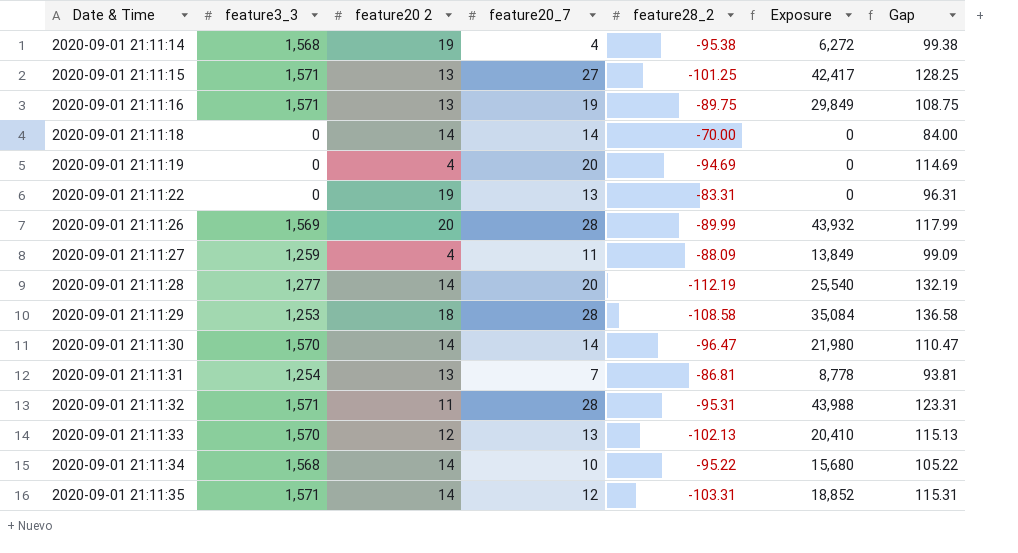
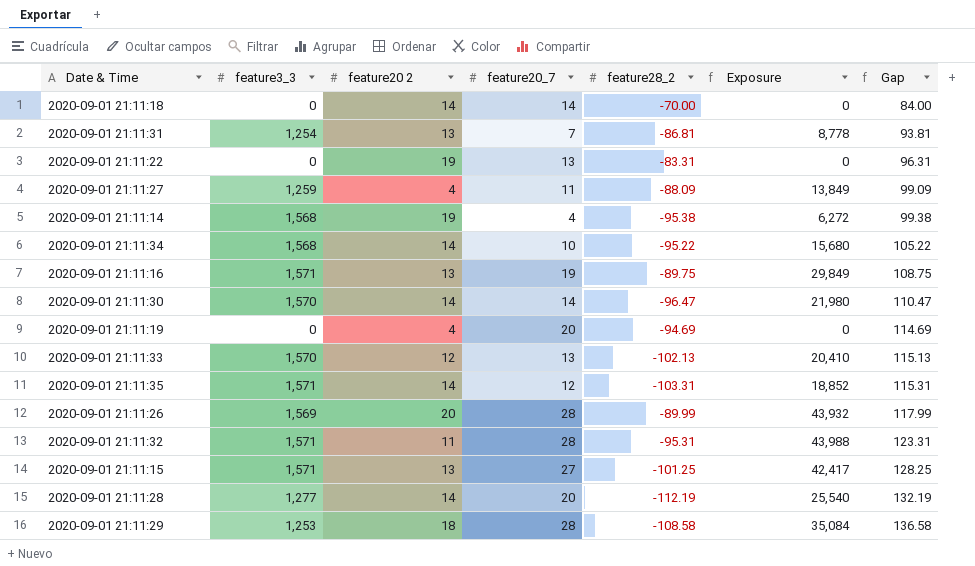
row order: Date & Time ascending -> Gap ascending

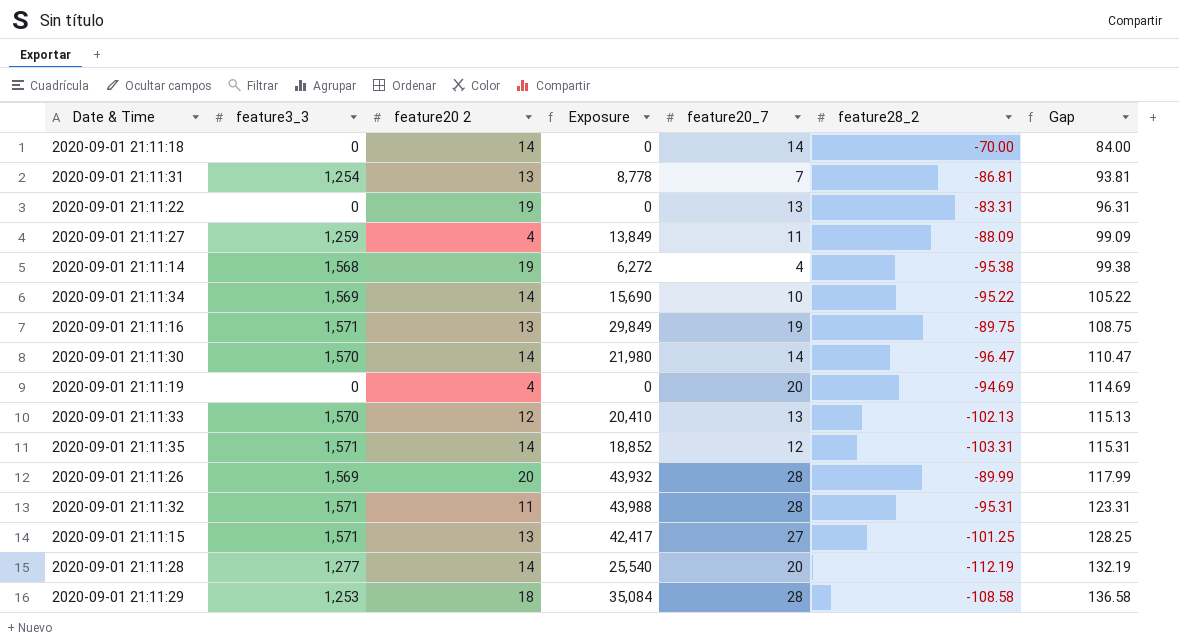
column Exposure | position: 6 -> 4
2020-09-01 21:11:34 | feature3_3: 1,568 -> 1,569
2020-09-01 21:11:34 | Exposure: 15,680 -> 15,690

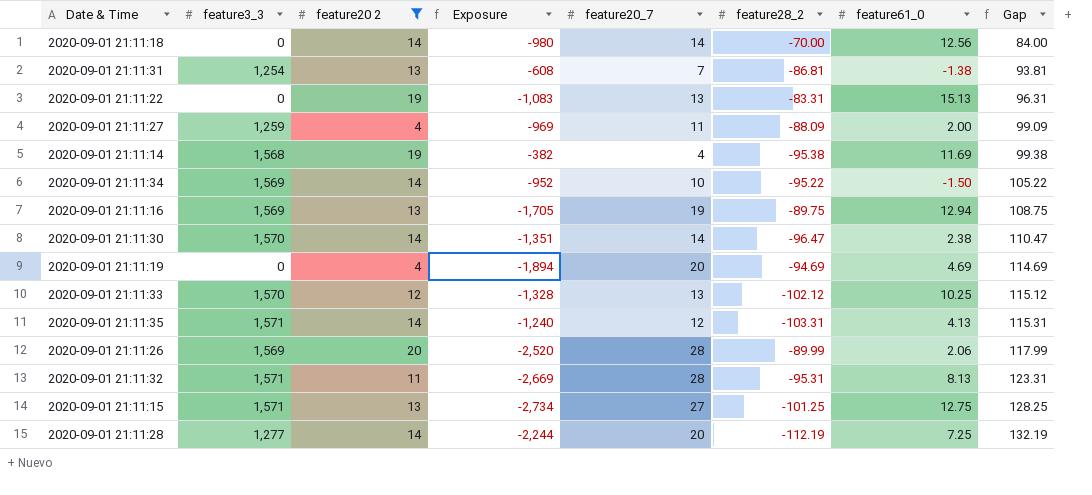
filter: none -> feature20 2 != 18
column Exposure | formula: [feature3_3] * [feature20_7] -> [feature20_7] * [feature28_2]
column feature61_0 | position: none -> 7
2020-09-01 21:11:16 | feature3_3: 1,571 -> 1,569
2020-09-01 21:11:33 | feature28_2: -102.13 -> -102.12
2020-09-01 21:11:33 | Gap: 115.13 -> 115.12

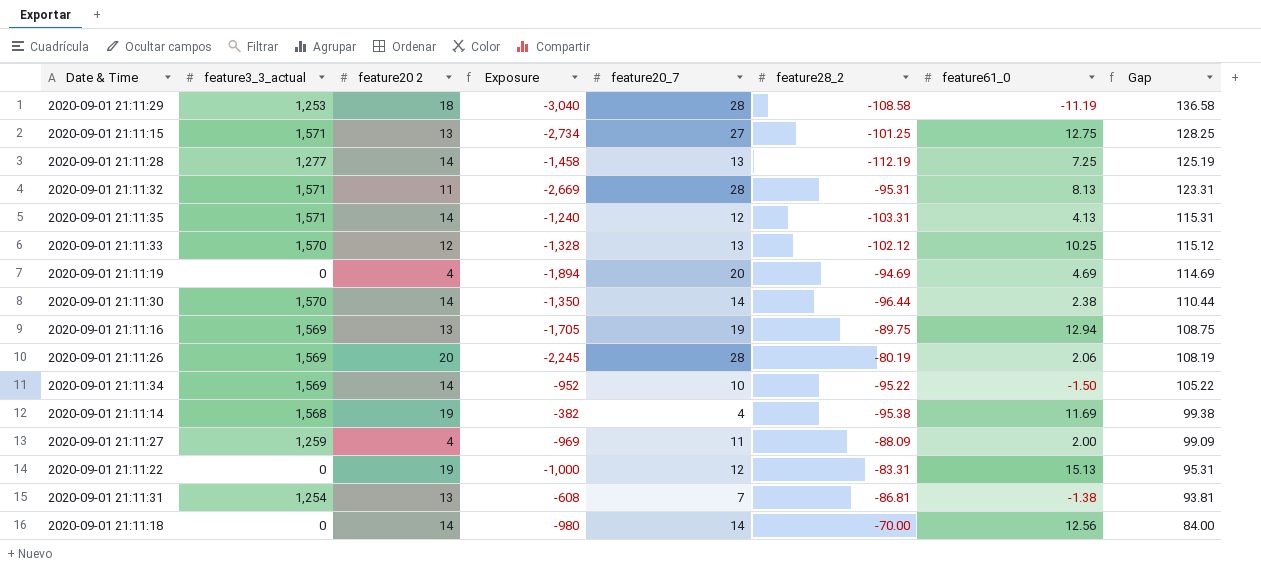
filter: feature20 2 != 18 -> none
row order: Gap ascending -> Gap descending
column name: feature3_3 -> feature3_3_actual
2020-09-01 21:11:28 | Exposure: -2,244 -> -1,458
2020-09-01 21:11:28 | feature20_7: 20 -> 13
2020-09-01 21:11:28 | Gap: 132.19 -> 125.19
2020-09-01 21:11:30 | Exposure: -1,351 -> -1,350
2020-09-01 21:11:30 | feature28_2: -96.47 -> -96.44
2020-09-01 21:11:30 | Gap: 110.47 -> 110.44
2020-09-01 21:11:26 | Exposure: -2,520 -> -2,245
2020-09-01 21:11:26 | feature28_2: -89.99 -> -80.19
2020-09-01 21:11:26 | Gap: 117.99 -> 108.19
2020-09-01 21:11:22 | Exposure: -1,083 -> -1,000
2020-09-01 21:11:22 | feature20_7: 13 -> 12
2020-09-01 21:11:22 | Gap: 96.31 -> 95.31

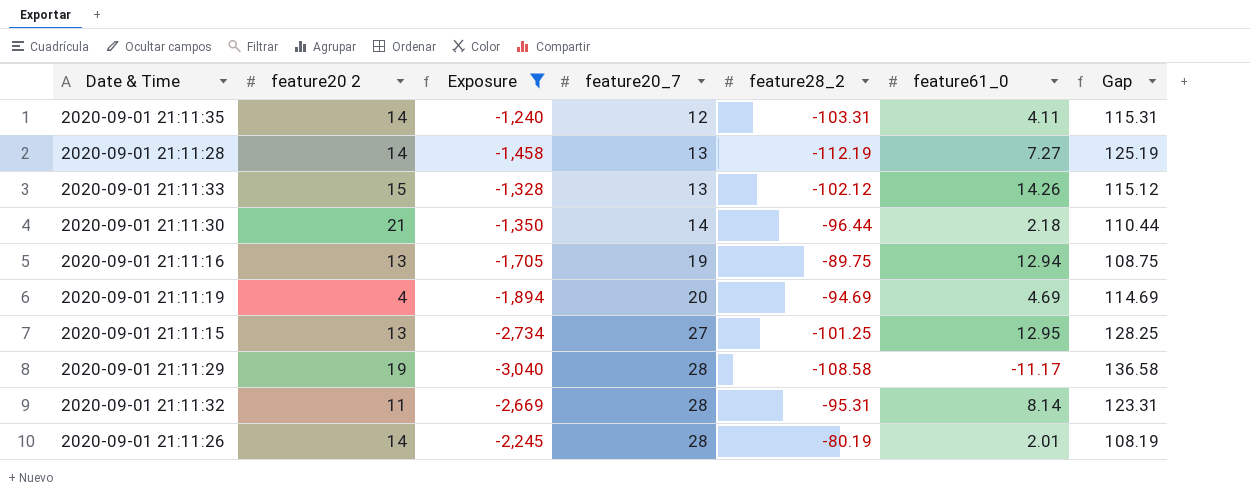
filter: none -> Exposure <= -1,240
row order: Gap descending -> feature20_7 ascending
column feature3_3_actual | position: 2 -> none
2020-09-01 21:11:35 | feature61_0: 4.13 -> 4.11
2020-09-01 21:11:28 | feature61_0: 7.25 -> 7.27
2020-09-01 21:11:33 | feature20 2: 12 -> 15
2020-09-01 21:11:33 | feature61_0: 10.25 -> 14.26
2020-09-01 21:11:30 | feature20 2: 14 -> 21
2020-09-01 21:11:30 | feature61_0: 2.38 -> 2.18
2020-09-01 21:11:15 | feature61_0: 12.75 -> 12.95
2020-09-01 21:11:29 | feature20 2: 18 -> 19
2020-09-01 21:11:29 | feature61_0: -11.19 -> -11.17
2020-09-01 21:11:32 | feature61_0: 8.13 -> 8.14
2020-09-01 21:11:26 | feature20 2: 20 -> 14
2020-09-01 21:11:26 | feature61_0: 2.06 -> 2.01

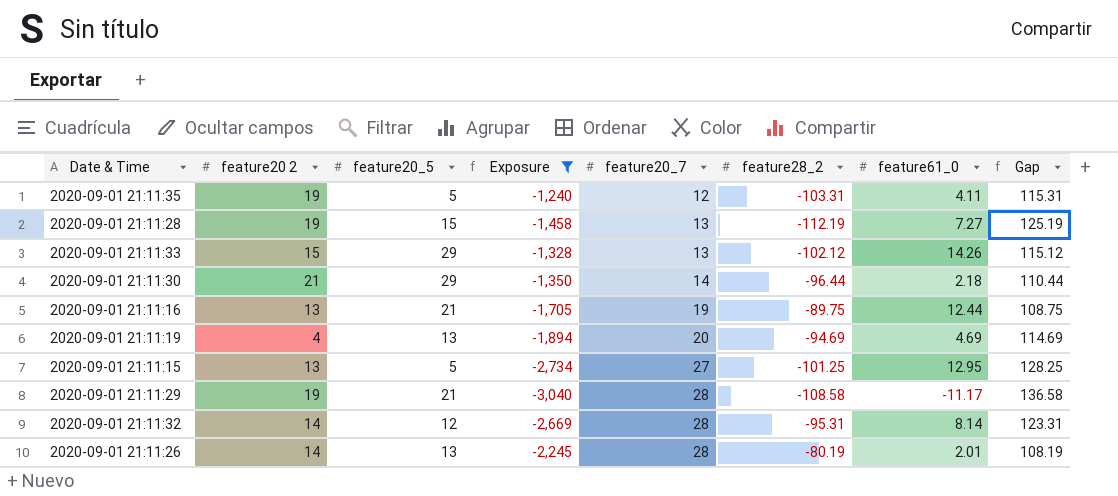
column feature20_5 | position: none -> 3
2020-09-01 21:11:35 | feature20 2: 14 -> 19
2020-09-01 21:11:28 | feature20 2: 14 -> 19
2020-09-01 21:11:16 | feature61_0: 12.94 -> 12.44
2020-09-01 21:11:32 | feature20 2: 11 -> 14

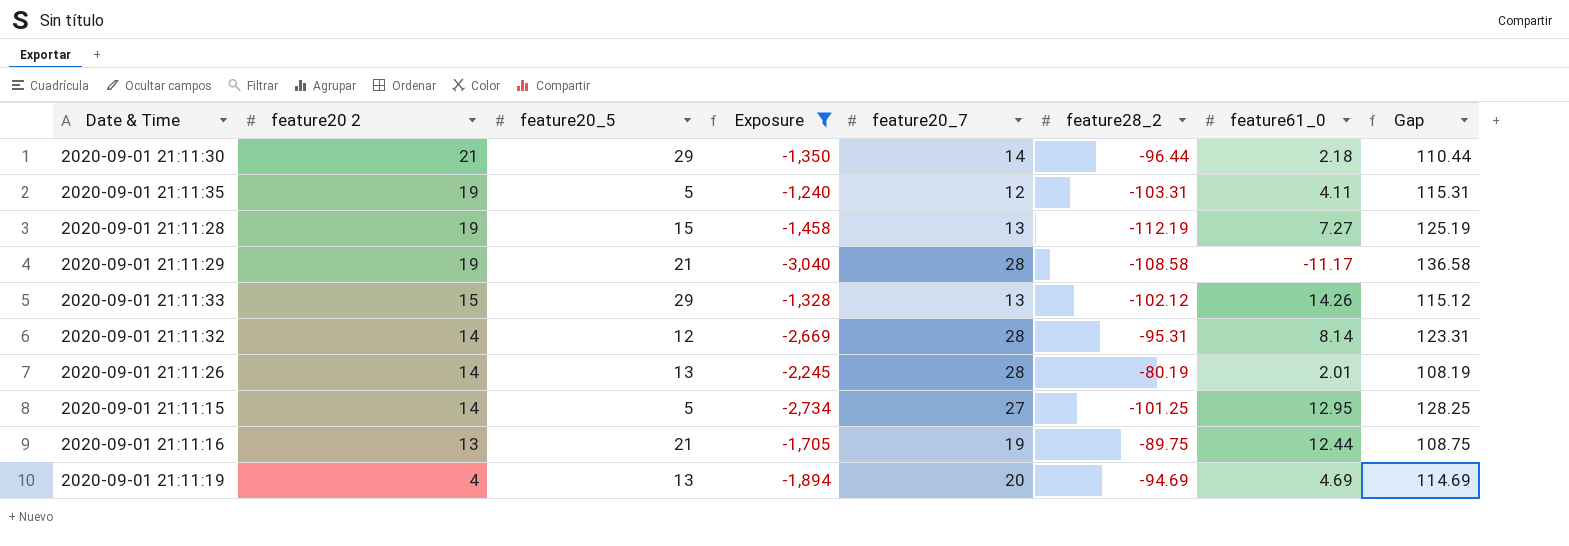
row order: feature20_7 ascending -> feature20 2 descending
2020-09-01 21:11:15 | feature20 2: 13 -> 14

